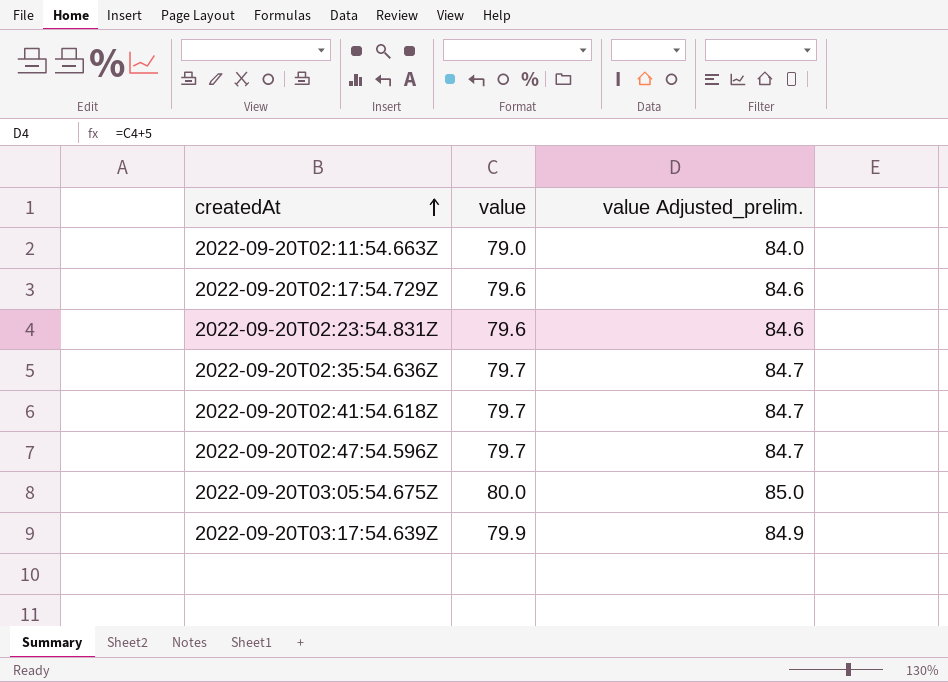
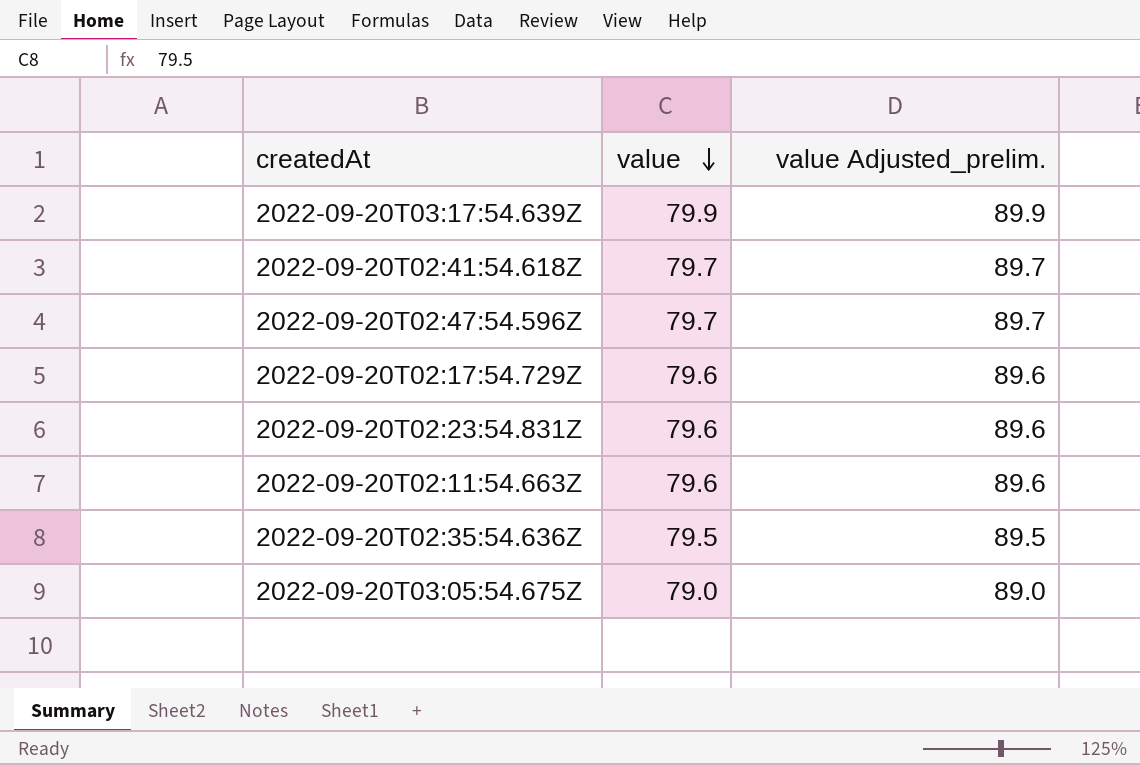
row order: createdAt ascending -> value descending
column value Adjusted_prelim. | formula: [value] + 5 -> [value] + 10
2022-09-20T02:11:54.663Z | value: 79.0 -> 79.6
2022-09-20T02:35:54.636Z | value: 79.7 -> 79.5
2022-09-20T03:05:54.675Z | value: 80.0 -> 79.0

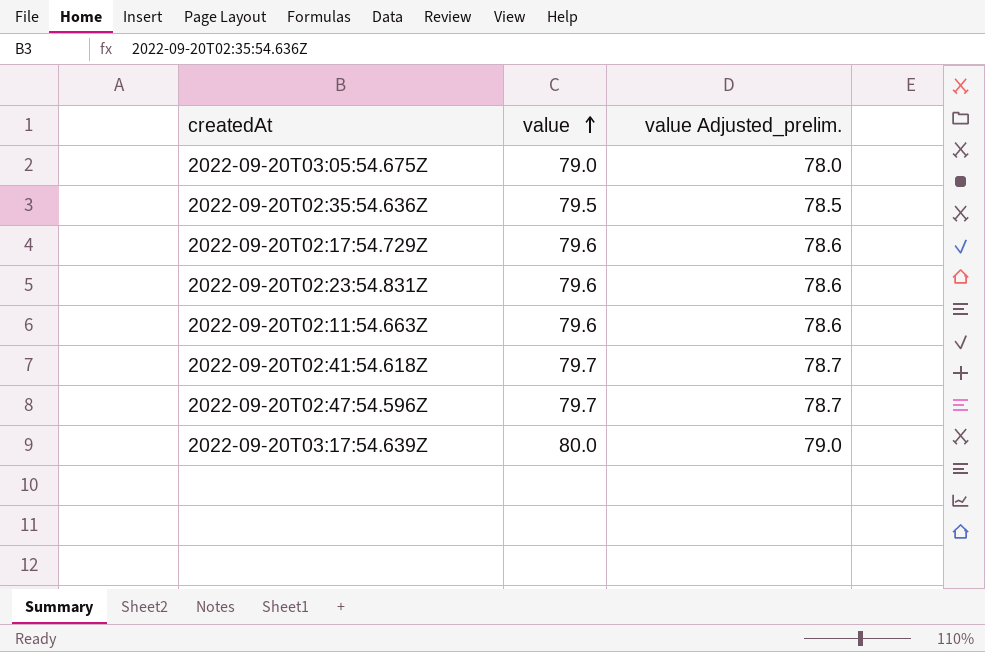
row order: value descending -> value ascending
column value Adjusted_prelim. | formula: [value] + 10 -> [value] - 1
2022-09-20T03:17:54.639Z | value: 79.9 -> 80.0

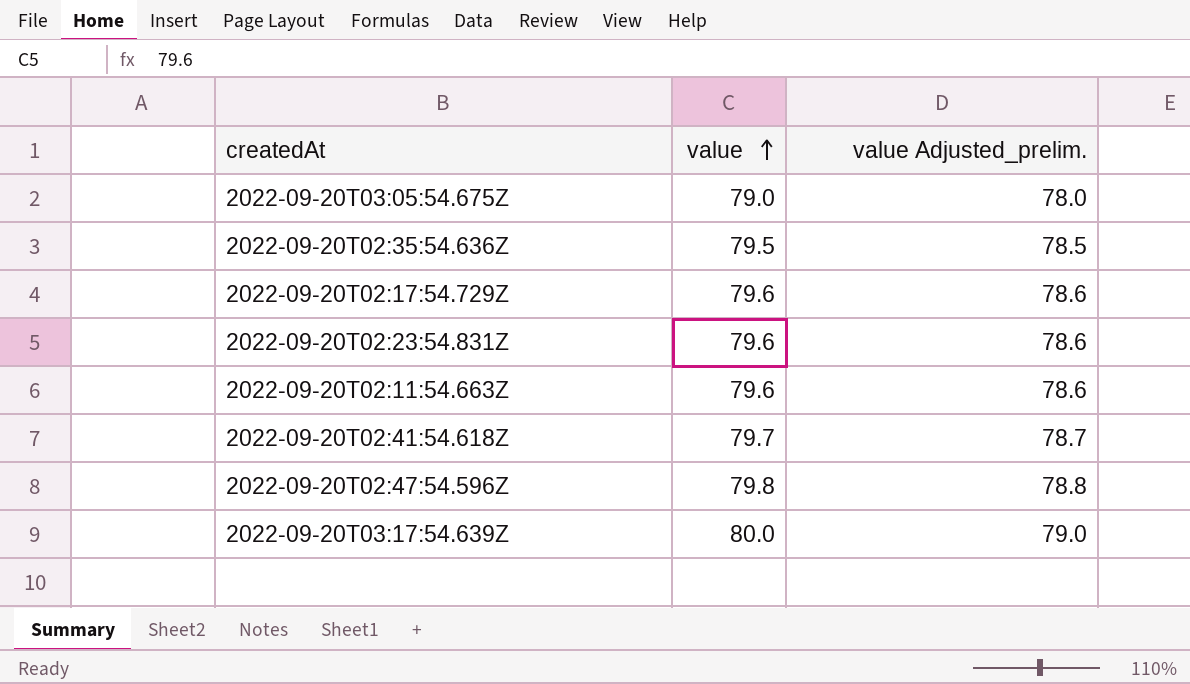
2022-09-20T02:47:54.596Z | value: 79.7 -> 79.8
2022-09-20T02:47:54.596Z | value Adjusted_prelim.: 78.7 -> 78.8

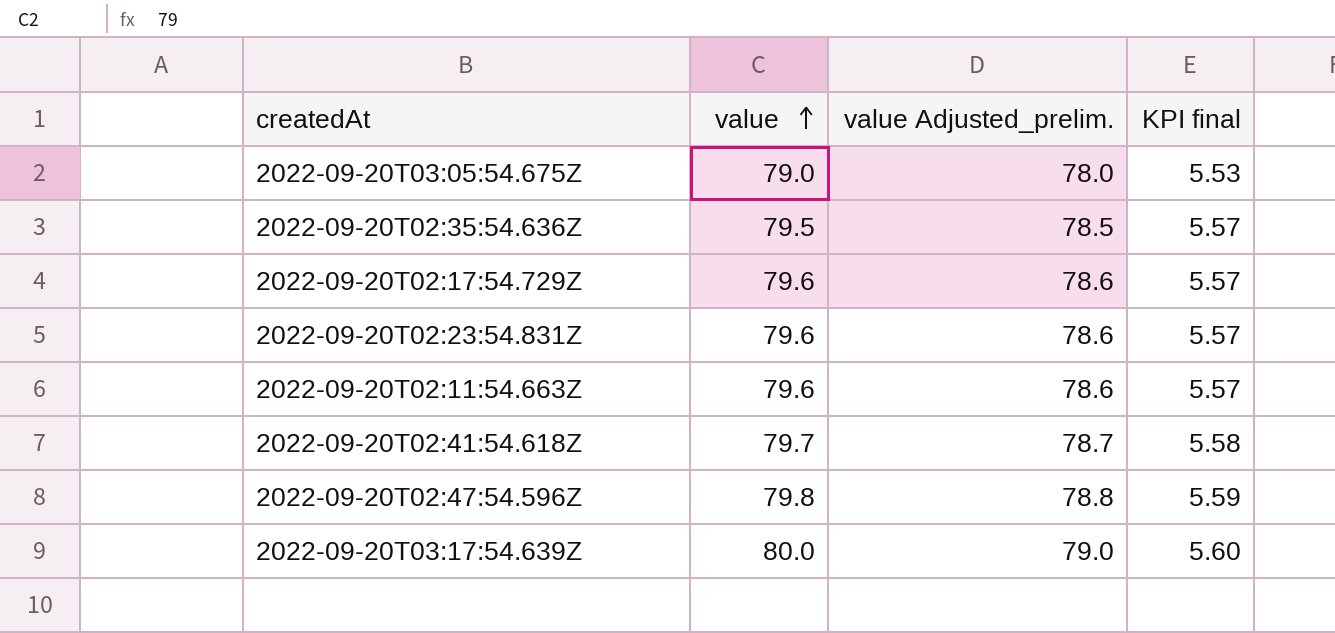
column KPI final | formula: none -> [value] * 0.07

